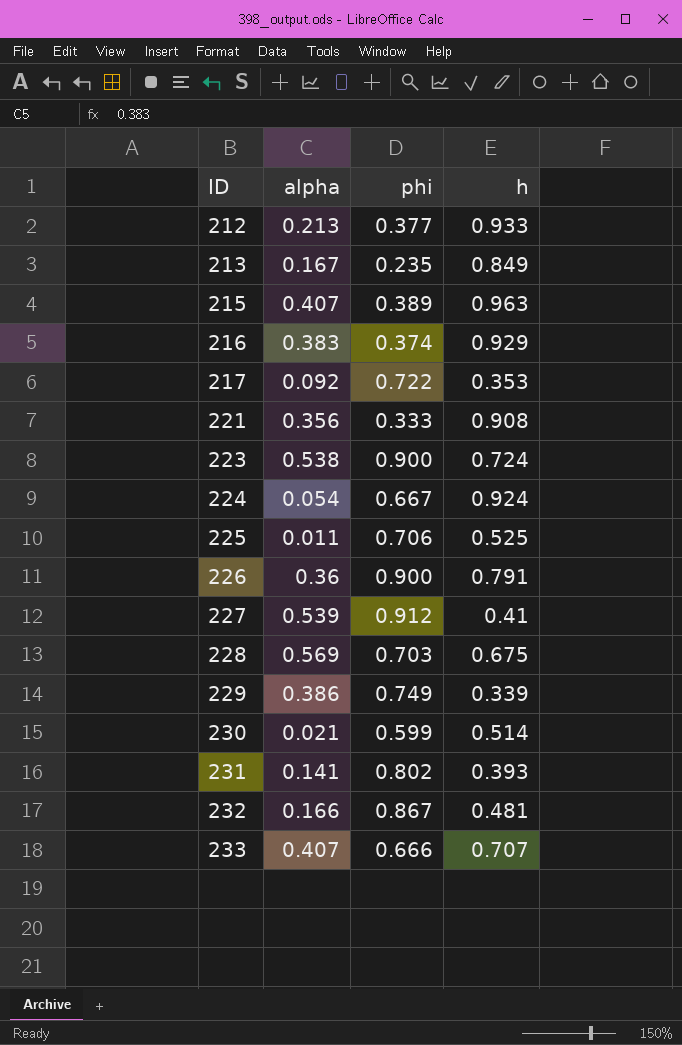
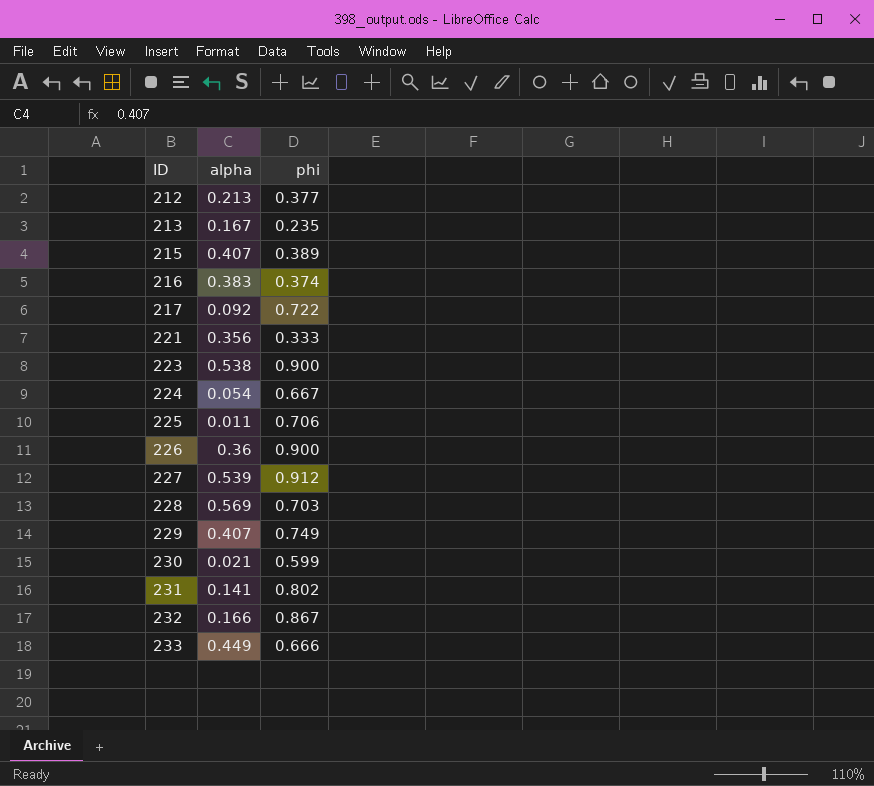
column h | position: 4 -> none
229 | alpha: 0.386 -> 0.407
233 | alpha: 0.407 -> 0.449

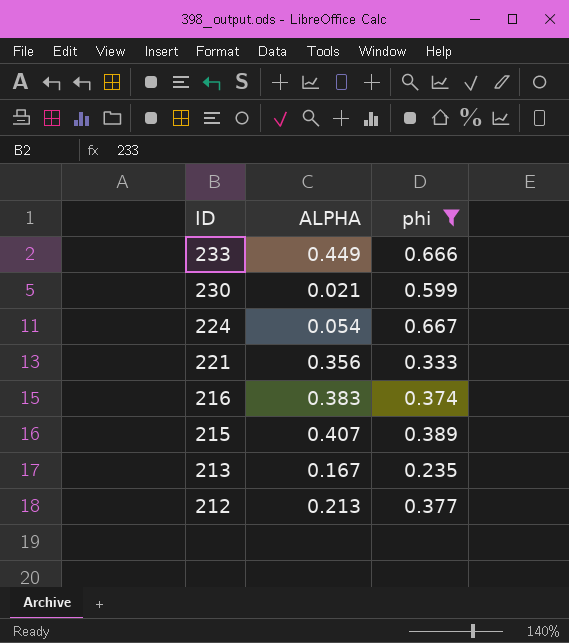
filter: none -> phi <= 0.667
row order: ID ascending -> ID descending
column name: alpha -> ALPHA

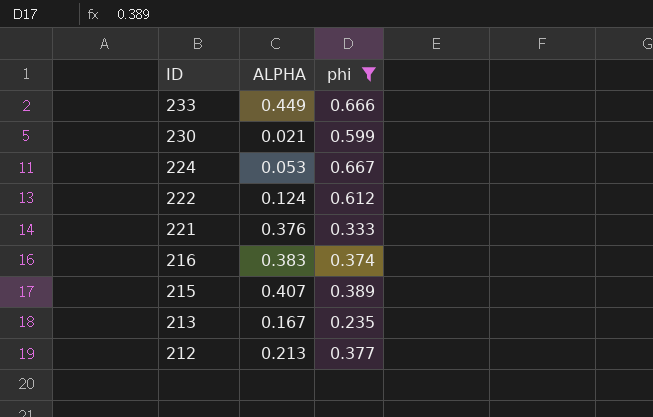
224 | ALPHA: 0.054 -> 0.053
row 222: none -> 0.124 | 0.612
221 | ALPHA: 0.356 -> 0.376

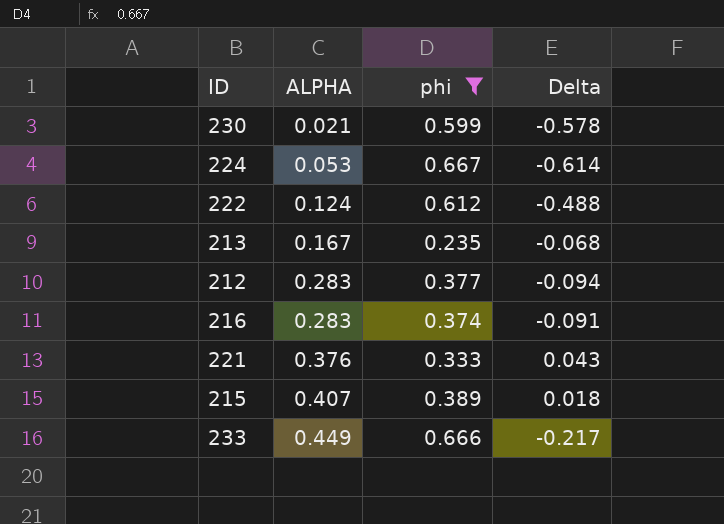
row order: ID descending -> ALPHA ascending
column Delta | formula: none -> [ALPHA] - [phi]
212 | ALPHA: 0.213 -> 0.283
216 | ALPHA: 0.383 -> 0.283

